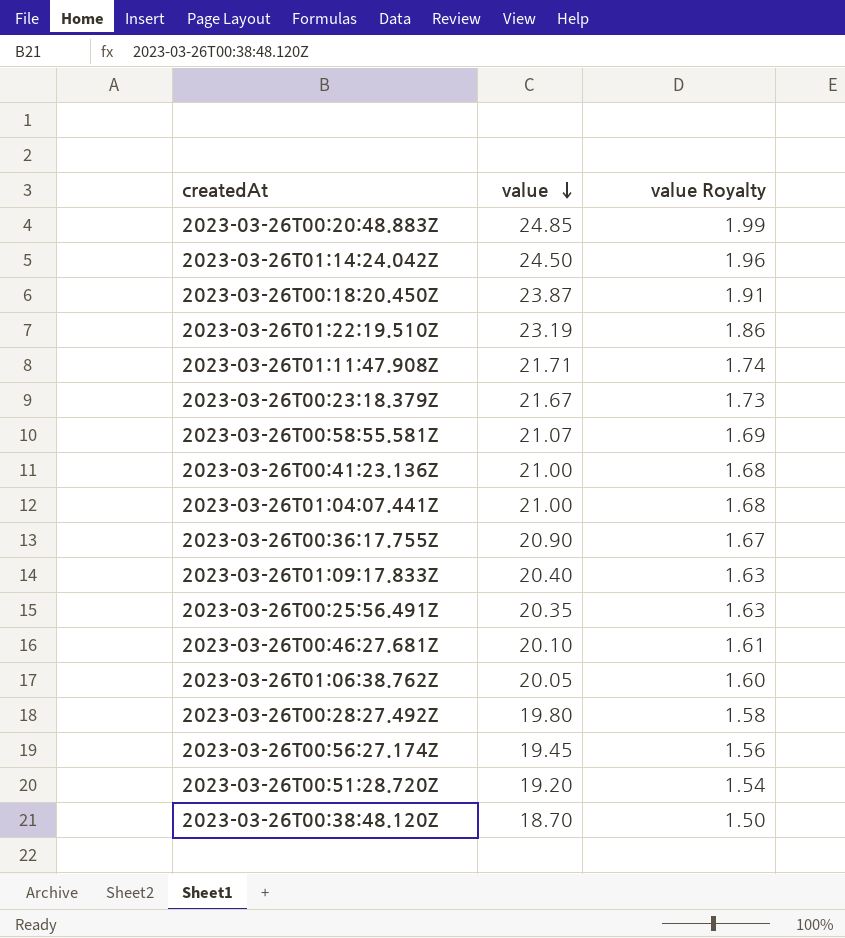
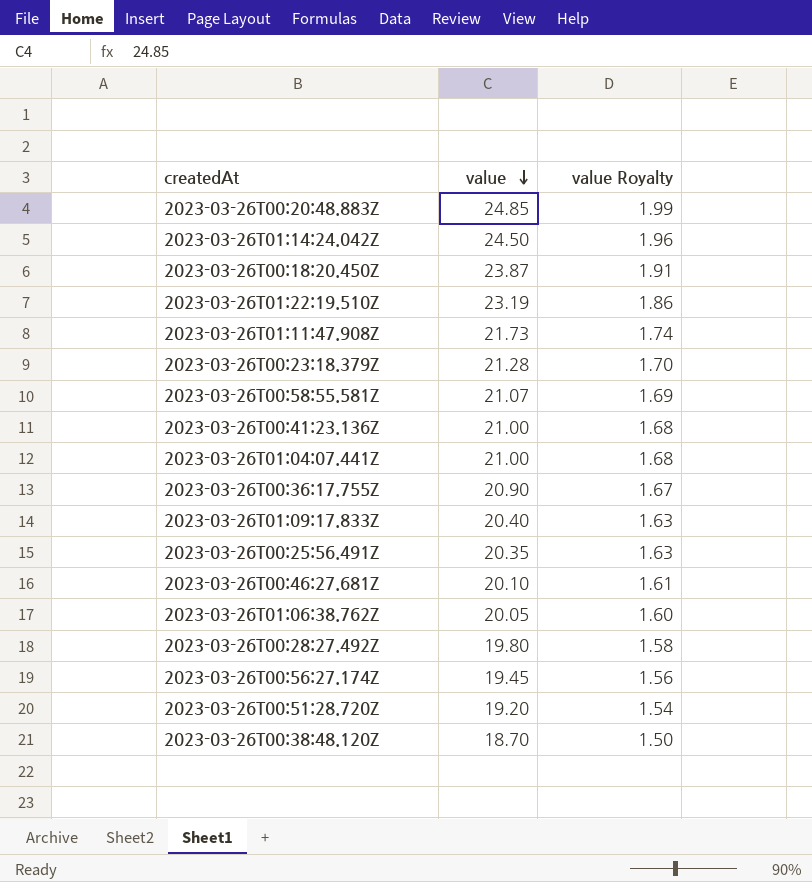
2023-03-26T01:11:47.908Z | value: 21.71 -> 21.73
2023-03-26T00:23:18.379Z | value: 21.67 -> 21.28
2023-03-26T00:23:18.379Z | value Royalty: 1.73 -> 1.70

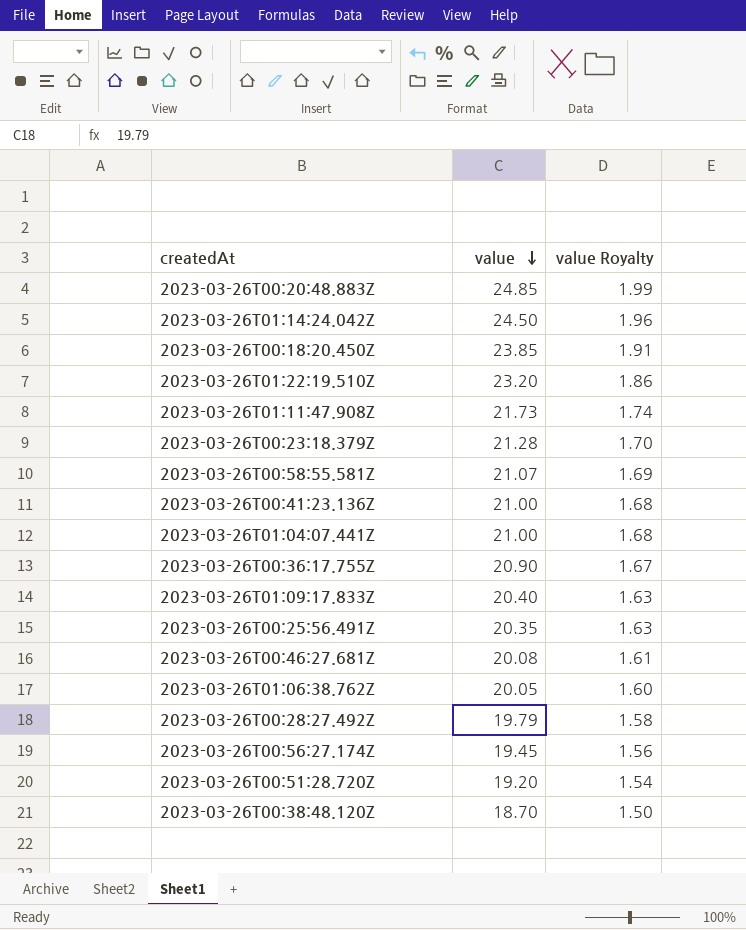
2023-03-26T00:18:20.450Z | value: 23.87 -> 23.85
2023-03-26T01:22:19.510Z | value: 23.19 -> 23.20
2023-03-26T00:46:27.681Z | value: 20.10 -> 20.08
2023-03-26T00:28:27.492Z | value: 19.80 -> 19.79

